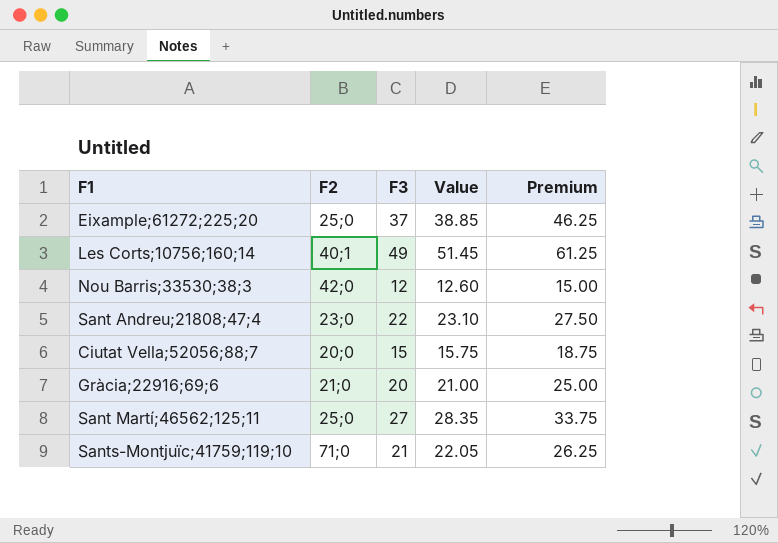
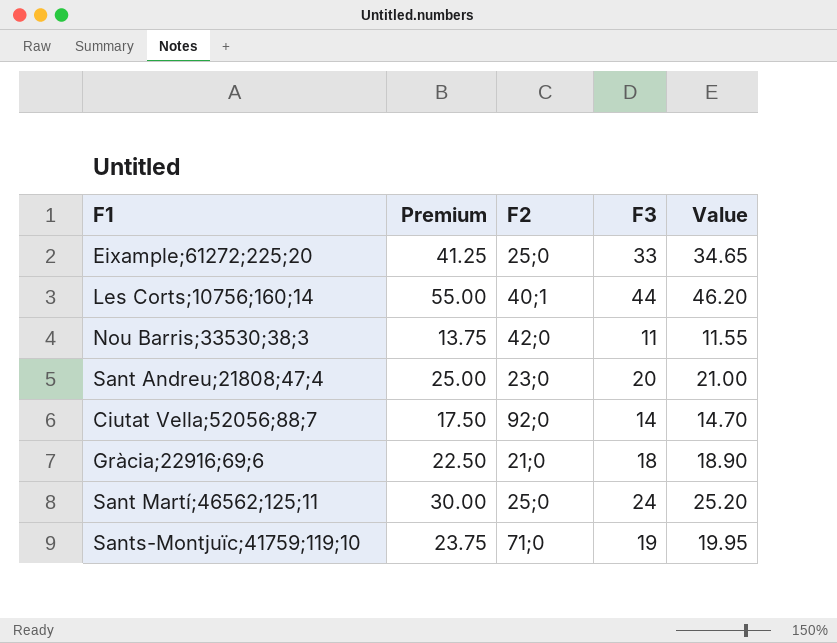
column Premium | position: 5 -> 2
Eixample;61272;225;20 | Premium: 46.25 -> 41.25
Eixample;61272;225;20 | F3: 37 -> 33
Eixample;61272;225;20 | Value: 38.85 -> 34.65
Les Corts;10756;160;14 | Premium: 61.25 -> 55.00
Les Corts;10756;160;14 | F3: 49 -> 44
Les Corts;10756;160;14 | Value: 51.45 -> 46.20
Nou Barris;33530;38;3 | Premium: 15.00 -> 13.75
Nou Barris;33530;38;3 | F3: 12 -> 11
Nou Barris;33530;38;3 | Value: 12.60 -> 11.55
Sant Andreu;21808;47;4 | Premium: 27.50 -> 25.00
Sant Andreu;21808;47;4 | F3: 22 -> 20
Sant Andreu;21808;47;4 | Value: 23.10 -> 21.00
Ciutat Vella;52056;88;7 | Premium: 18.75 -> 17.50
Ciutat Vella;52056;88;7 | F2: 20;0 -> 92;0
Ciutat Vella;52056;88;7 | F3: 15 -> 14
Ciutat Vella;52056;88;7 | Value: 15.75 -> 14.70
Gràcia;22916;69;6 | Premium: 25.00 -> 22.50
Gràcia;22916;69;6 | F3: 20 -> 18
Gràcia;22916;69;6 | Value: 21.00 -> 18.90
Sant Martí;46562;125;11 | Premium: 33.75 -> 30.00
Sant Martí;46562;125;11 | F3: 27 -> 24
Sant Martí;46562;125;11 | Value: 28.35 -> 25.20
Sants-Montjuïc;41759;119;10 | Premium: 26.25 -> 23.75
Sants-Montjuïc;41759;119;10 | F3: 21 -> 19
Sants-Montjuïc;41759;119;10 | Value: 22.05 -> 19.95

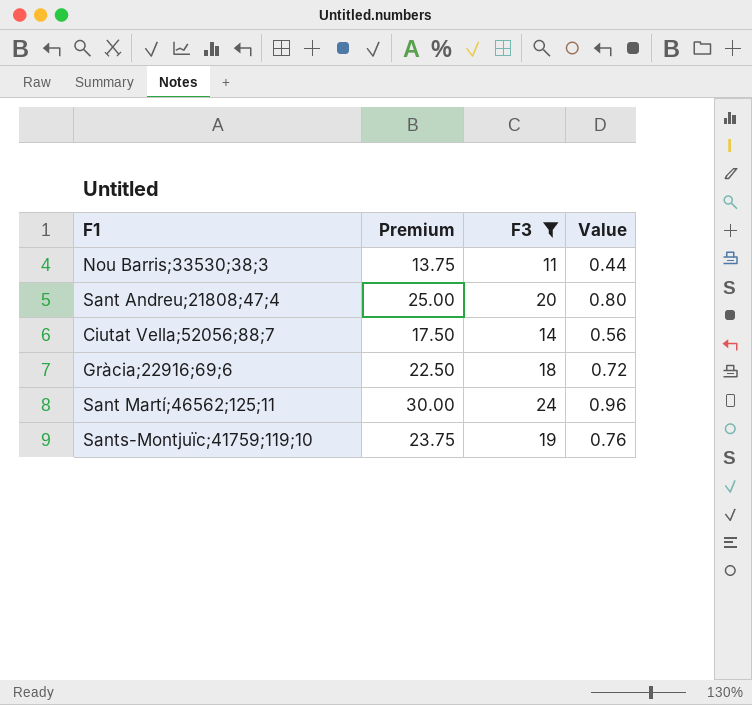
filter: none -> F3 <= 24
column F2 | position: 3 -> none
column Value | formula: [F3] * 1.05 -> [F3] * 0.04

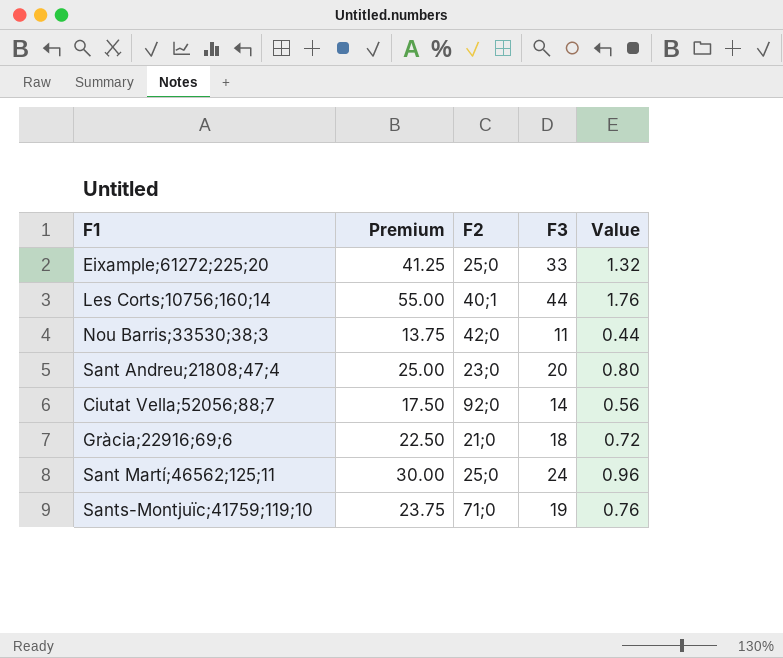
filter: F3 <= 24 -> none
column F2 | position: none -> 3

